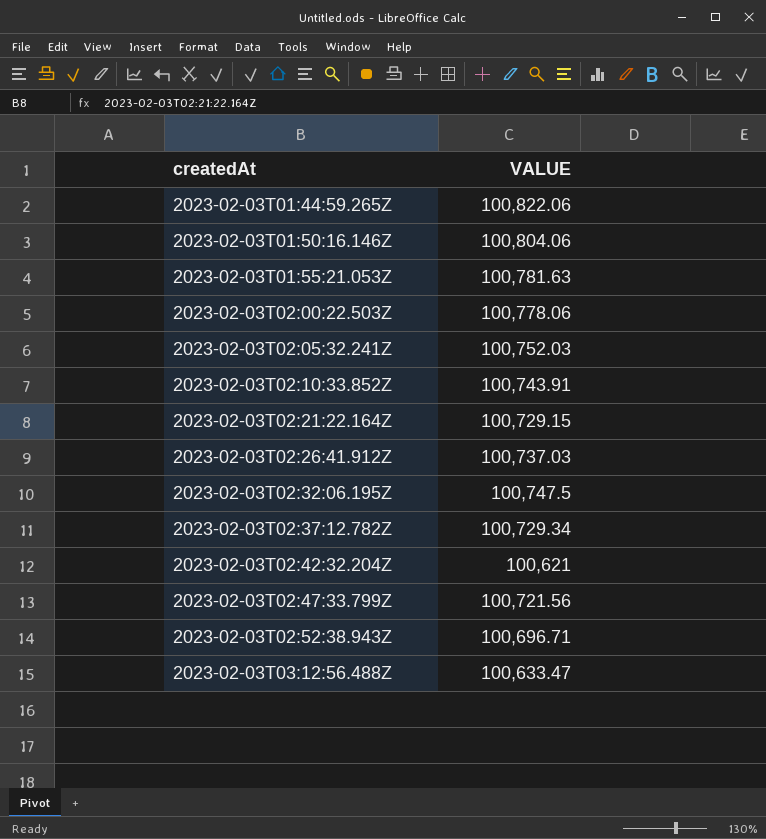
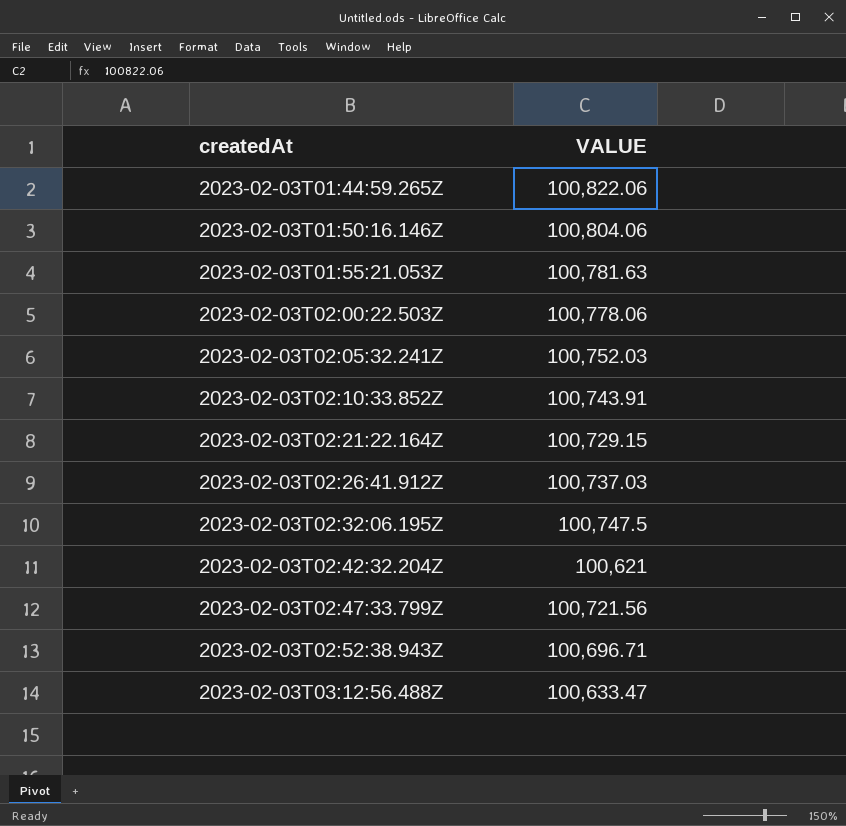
row 2023-02-03T02:37:12.782Z: 100,729.34 -> none

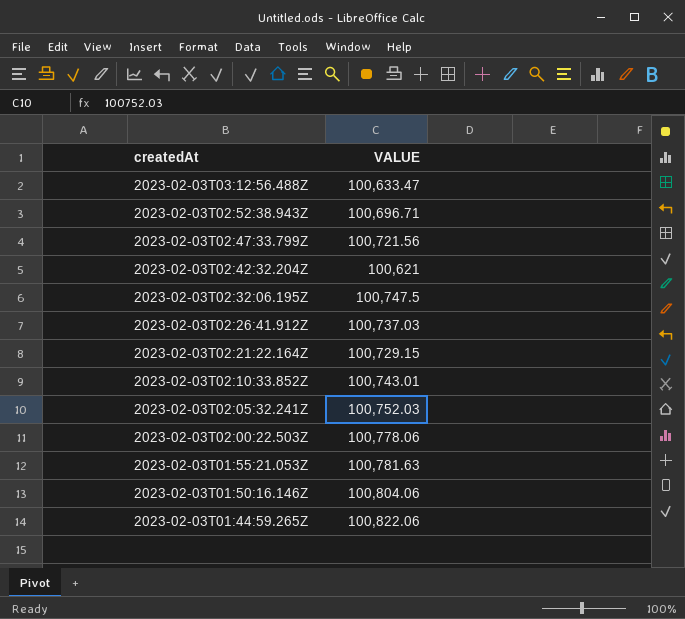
row order: createdAt ascending -> createdAt descending
2023-02-03T02:10:33.852Z | VALUE: 100,743.91 -> 100,743.01

